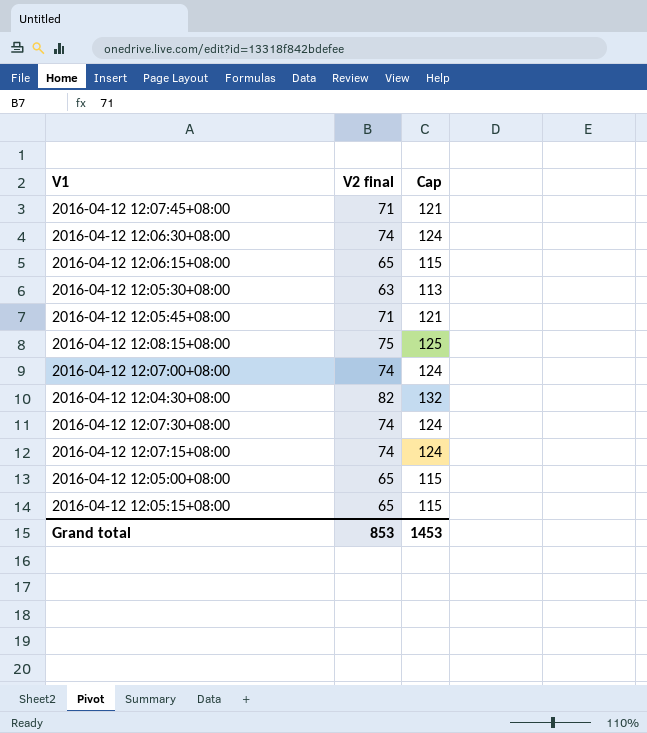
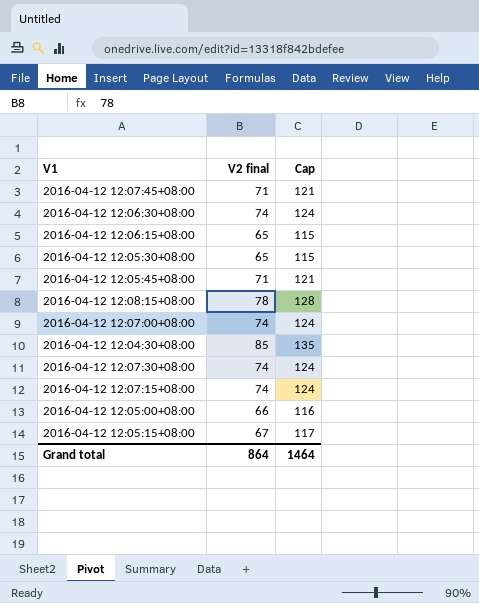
2016-04-12 12:05:30+08:00 | V2 final: 63 -> 65
2016-04-12 12:05:30+08:00 | Cap: 113 -> 115
2016-04-12 12:08:15+08:00 | V2 final: 75 -> 78
2016-04-12 12:08:15+08:00 | Cap: 125 -> 128
2016-04-12 12:04:30+08:00 | V2 final: 82 -> 85
2016-04-12 12:04:30+08:00 | Cap: 132 -> 135
2016-04-12 12:05:00+08:00 | V2 final: 65 -> 66
2016-04-12 12:05:00+08:00 | Cap: 115 -> 116
2016-04-12 12:05:15+08:00 | V2 final: 65 -> 67
2016-04-12 12:05:15+08:00 | Cap: 115 -> 117
Grand total | V2 final: 853 -> 864
Grand total | Cap: 1453 -> 1464

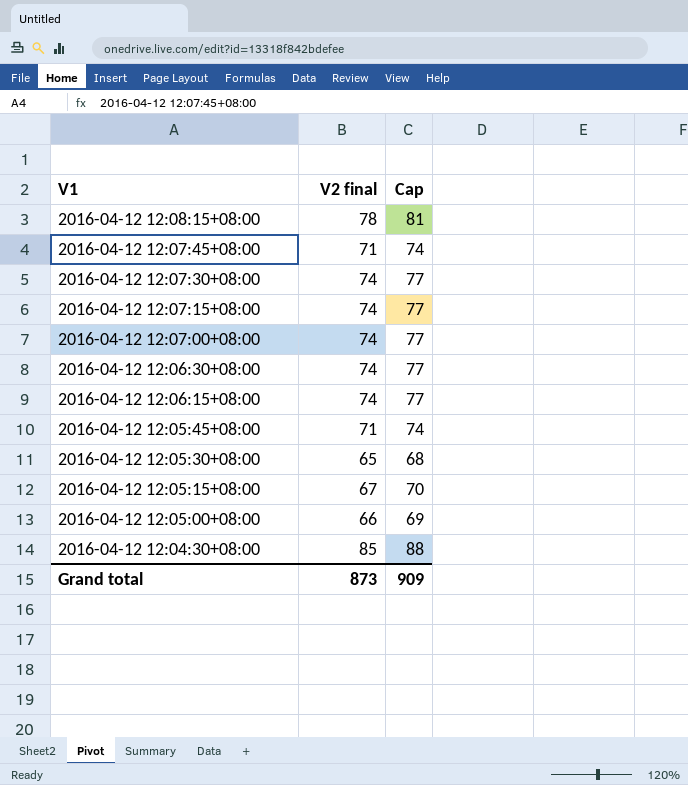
row order: none -> V1 descending
column Cap | formula: [V2 final] + 50 -> [V2 final] + 3
2016-04-12 12:06:15+08:00 | V2 final: 65 -> 74
Grand total | V2 final: 864 -> 873
Grand total | Cap: 1464 -> 909

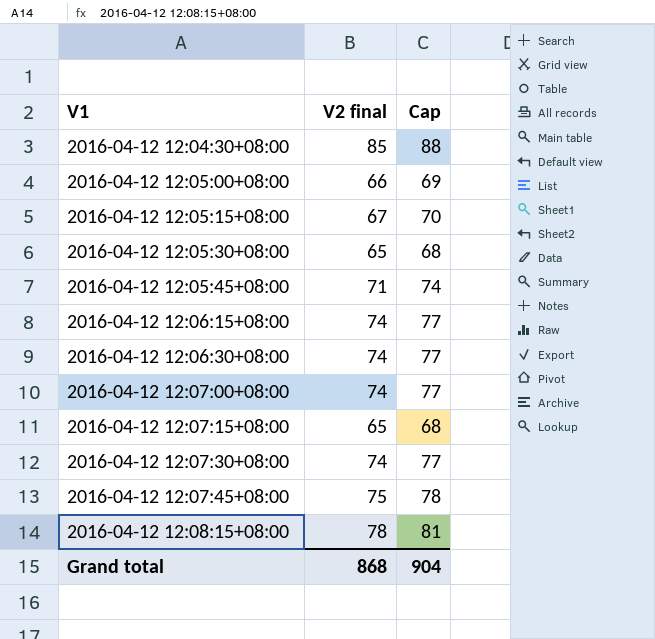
row order: V1 descending -> V1 ascending
2016-04-12 12:07:15+08:00 | V2 final: 74 -> 65
2016-04-12 12:07:15+08:00 | Cap: 77 -> 68
2016-04-12 12:07:45+08:00 | V2 final: 71 -> 75
2016-04-12 12:07:45+08:00 | Cap: 74 -> 78
Grand total | V2 final: 873 -> 868
Grand total | Cap: 909 -> 904

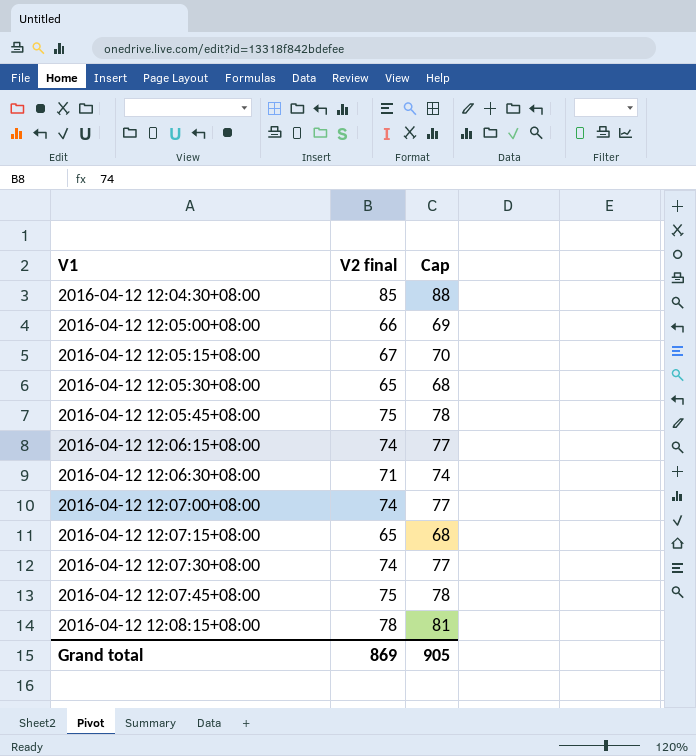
2016-04-12 12:05:45+08:00 | V2 final: 71 -> 75
2016-04-12 12:05:45+08:00 | Cap: 74 -> 78
2016-04-12 12:06:30+08:00 | V2 final: 74 -> 71
2016-04-12 12:06:30+08:00 | Cap: 77 -> 74
Grand total | V2 final: 868 -> 869
Grand total | Cap: 904 -> 905

